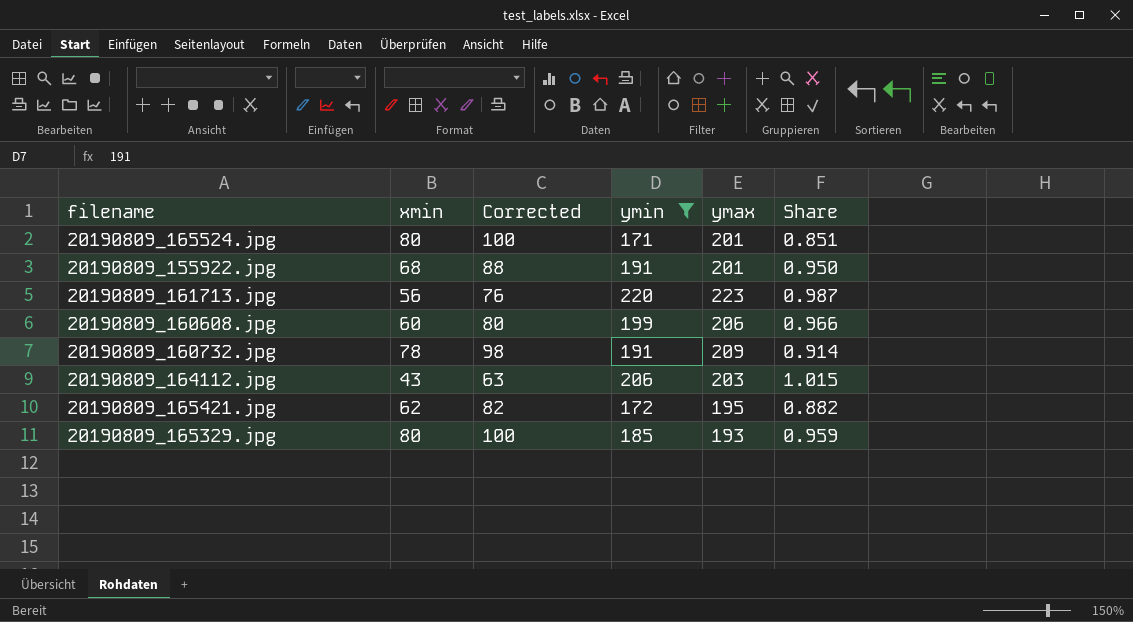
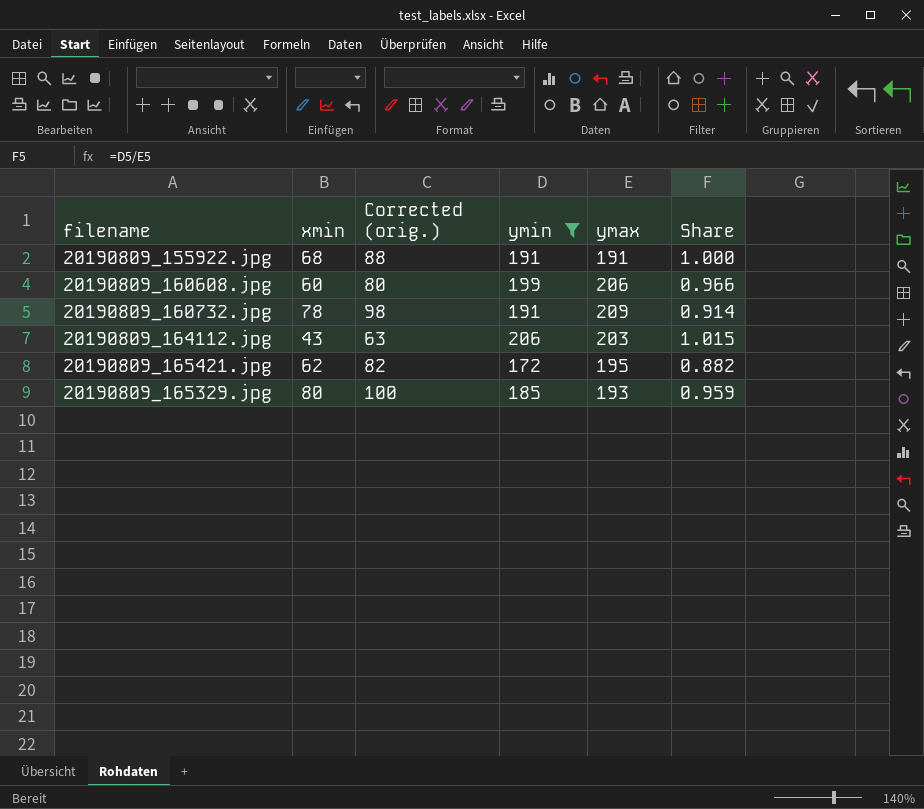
column name: Corrected -> Corrected (orig.)
row 20190809_165524.jpg: 80 | 100 | 171 | 201 | 0.851 -> none
row 20190809_161713.jpg: 56 | 76 | 220 | 223 | 0.987 -> none
20190809_155922.jpg | ymax: 201 -> 191
20190809_155922.jpg | Share: 0.950 -> 1.000

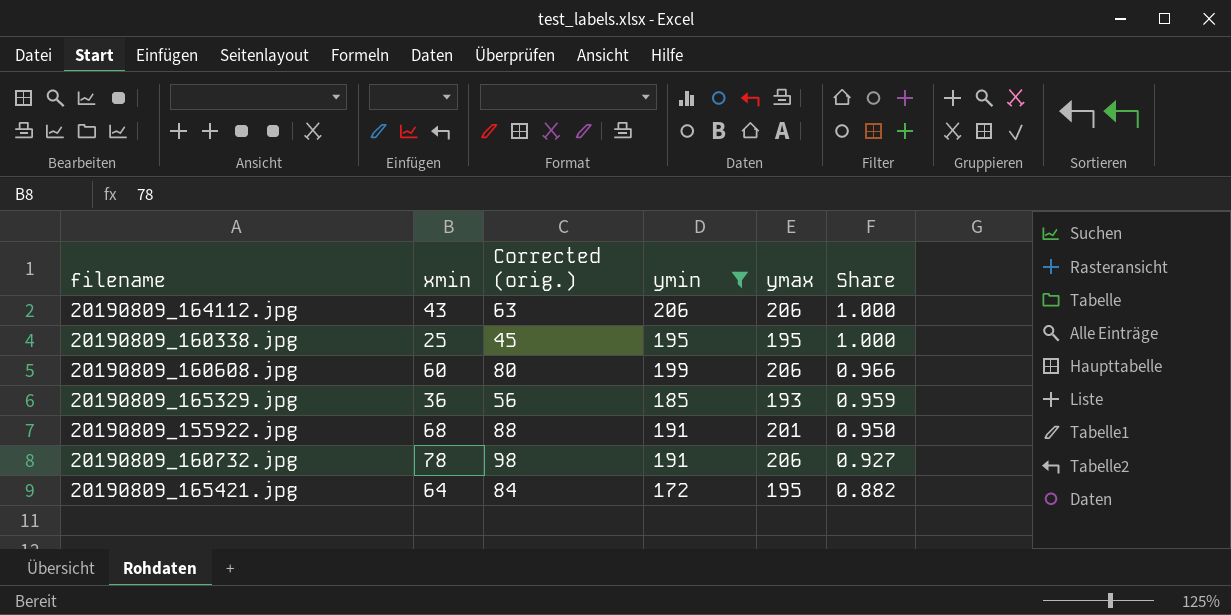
row order: none -> Share descending
20190809_164112.jpg | ymax: 203 -> 206
20190809_164112.jpg | Share: 1.015 -> 1.000
row 20190809_160338.jpg: none -> 25 | 45 | 195 | 195 | 1.000
20190809_165329.jpg | xmin: 80 -> 36
20190809_165329.jpg | Corrected (orig.): 100 -> 56
20190809_155922.jpg | ymax: 191 -> 201
20190809_155922.jpg | Share: 1.000 -> 0.950
20190809_160732.jpg | ymax: 209 -> 206
20190809_160732.jpg | Share: 0.914 -> 0.927
20190809_165421.jpg | xmin: 62 -> 64
20190809_165421.jpg | Corrected (orig.): 82 -> 84

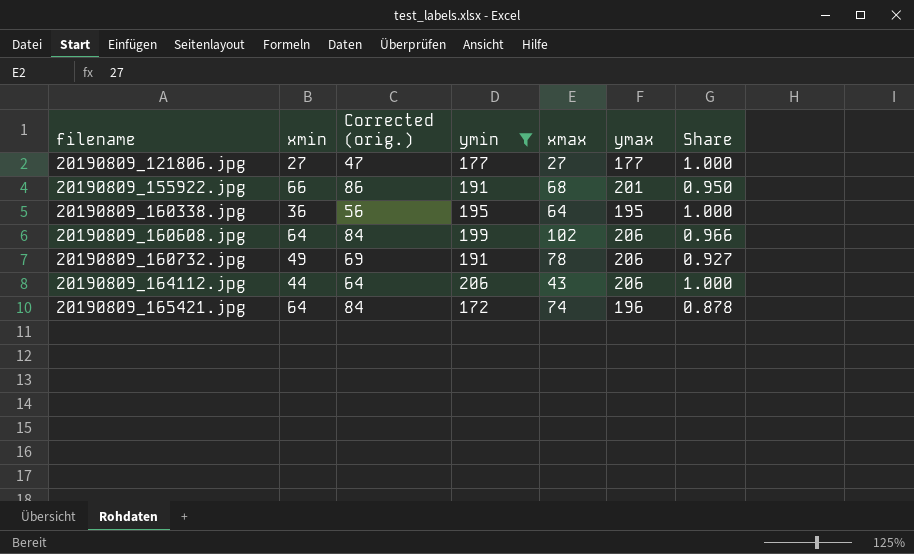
row order: Share descending -> filename ascending
column xmax | position: none -> 5
row 20190809_165329.jpg: 36 | 56 | 185 | 193 | 0.959 -> none
row 20190809_121806.jpg: none -> 27 | 47 | 177 | 27 | 177 | 1.000
20190809_155922.jpg | xmin: 68 -> 66
20190809_155922.jpg | Corrected (orig.): 88 -> 86
20190809_160338.jpg | xmin: 25 -> 36
20190809_160338.jpg | Corrected (orig.): 45 -> 56
20190809_160608.jpg | xmin: 60 -> 64
20190809_160608.jpg | Corrected (orig.): 80 -> 84
20190809_160732.jpg | xmin: 78 -> 49
20190809_160732.jpg | Corrected (orig.): 98 -> 69
20190809_164112.jpg | xmin: 43 -> 44
20190809_164112.jpg | Corrected (orig.): 63 -> 64
20190809_165421.jpg | ymax: 195 -> 196
20190809_165421.jpg | Share: 0.882 -> 0.878

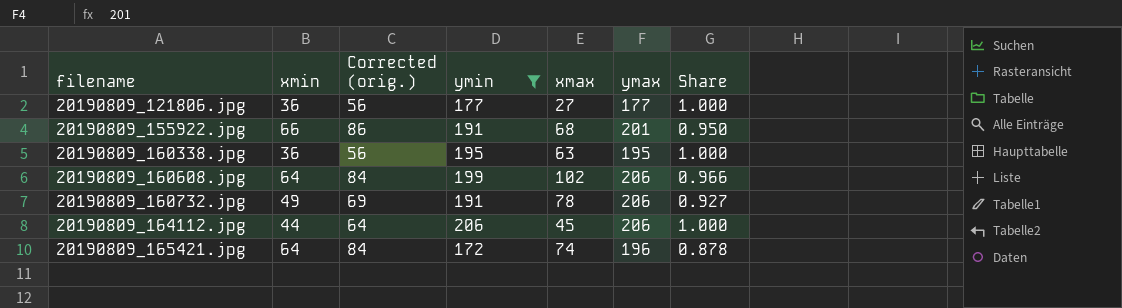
20190809_121806.jpg | xmin: 27 -> 36
20190809_121806.jpg | Corrected (orig.): 47 -> 56
20190809_160338.jpg | xmax: 64 -> 63
20190809_164112.jpg | xmax: 43 -> 45

